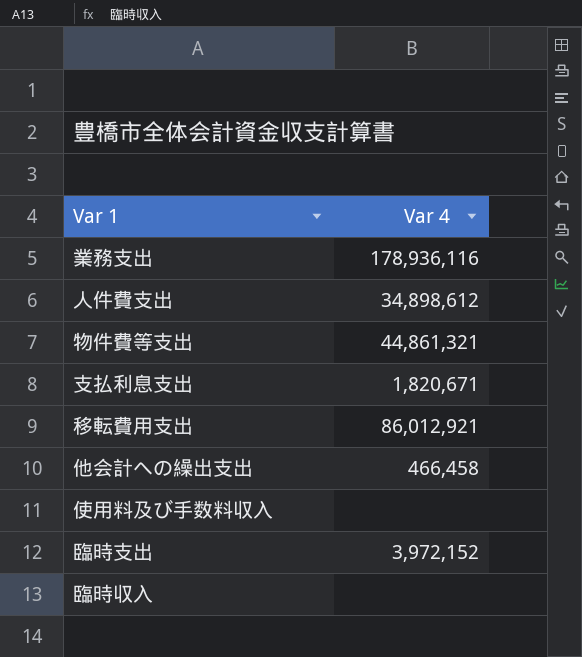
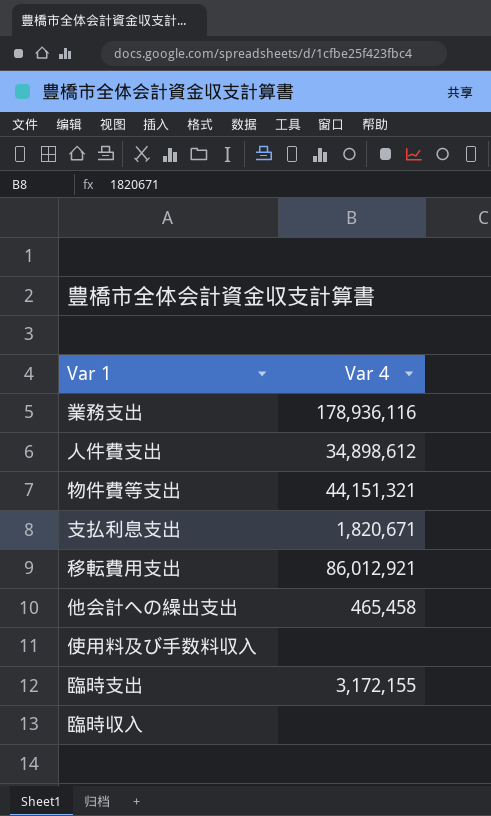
物件費等支出 | Var 4: 44,861,321 -> 44,151,321
他会計への繰出支出 | Var 4: 466,458 -> 465,458
臨時支出 | Var 4: 3,972,152 -> 3,172,155

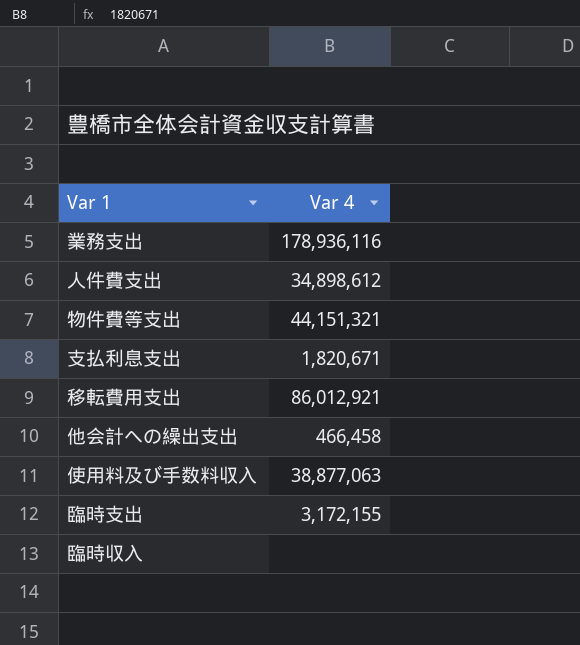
他会計への繰出支出 | Var 4: 465,458 -> 466,458
使用料及び手数料収入 | Var 4: none -> 38,877,063

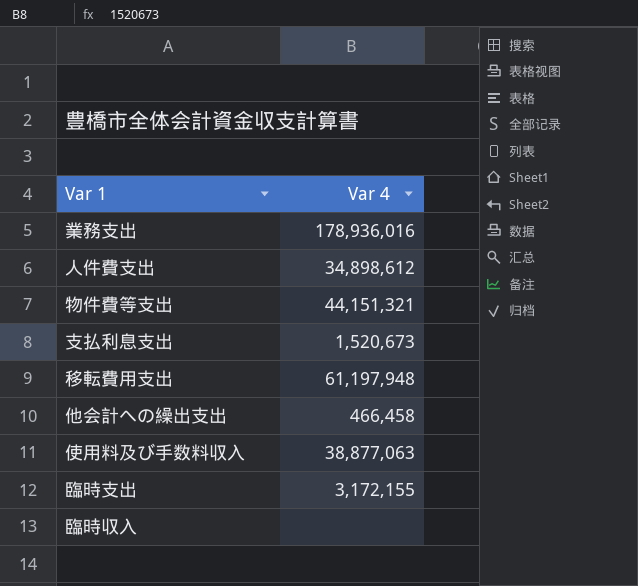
業務支出 | Var 4: 178,936,116 -> 178,936,016
支払利息支出 | Var 4: 1,820,671 -> 1,520,673
移転費用支出 | Var 4: 86,012,921 -> 61,197,948

